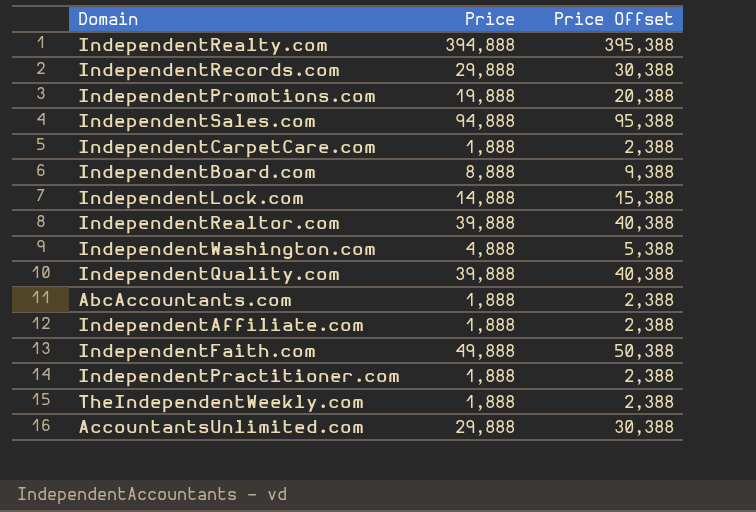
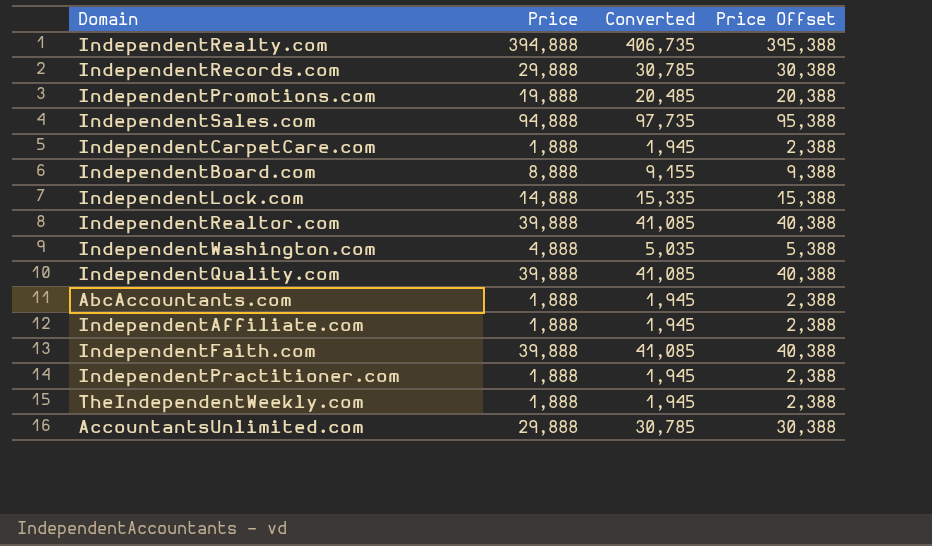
column Converted | formula: none -> [Price] * 1.03
IndependentFaith.com | Price: 49,888 -> 39,888
IndependentFaith.com | Price Offset: 50,388 -> 40,388

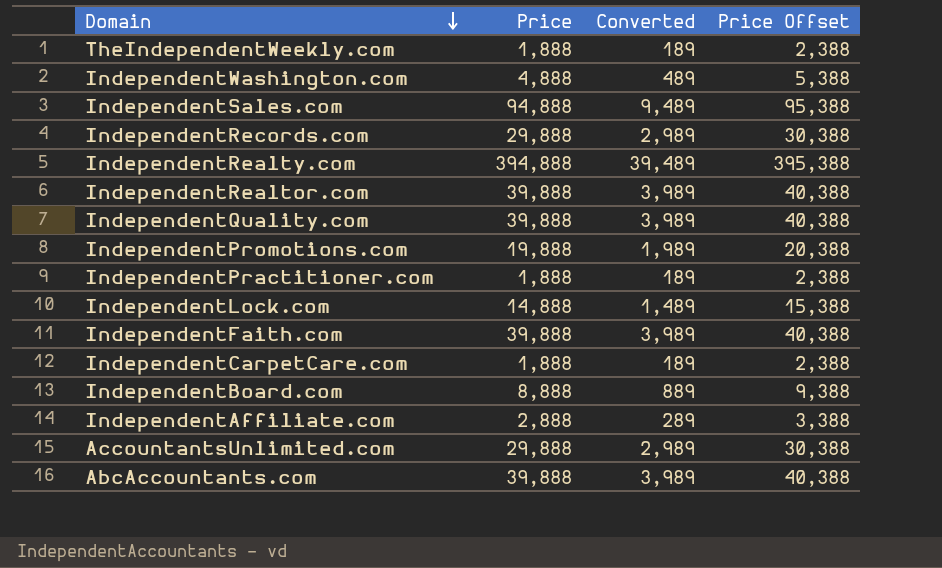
row order: none -> Domain descending
column Converted | formula: [Price] * 1.03 -> [Price] * 0.1
IndependentAffiliate.com | Price: 1,888 -> 2,888
IndependentAffiliate.com | Price Offset: 2,388 -> 3,388
AbcAccountants.com | Price: 1,888 -> 39,888
AbcAccountants.com | Price Offset: 2,388 -> 40,388

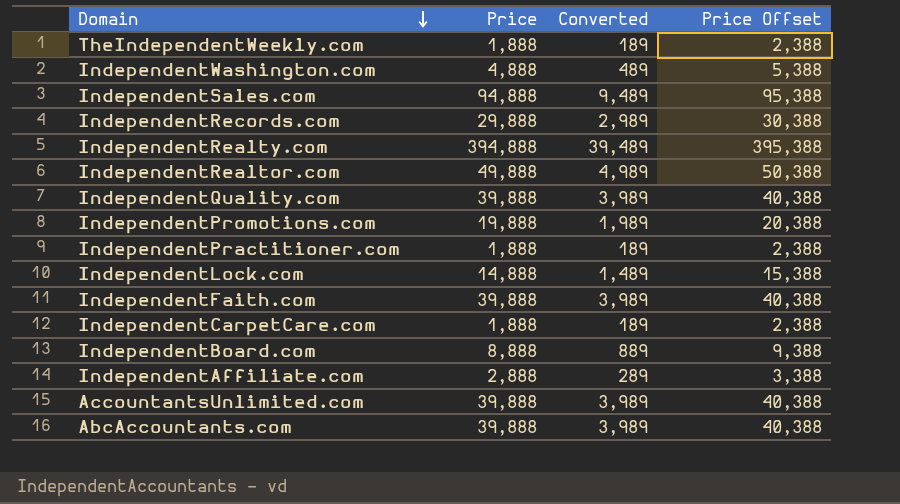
IndependentRealtor.com | Price: 39,888 -> 49,888
IndependentRealtor.com | Converted: 3,989 -> 4,989
IndependentRealtor.com | Price Offset: 40,388 -> 50,388
AccountantsUnlimited.com | Price: 29,888 -> 39,888
AccountantsUnlimited.com | Converted: 2,989 -> 3,989
AccountantsUnlimited.com | Price Offset: 30,388 -> 40,388

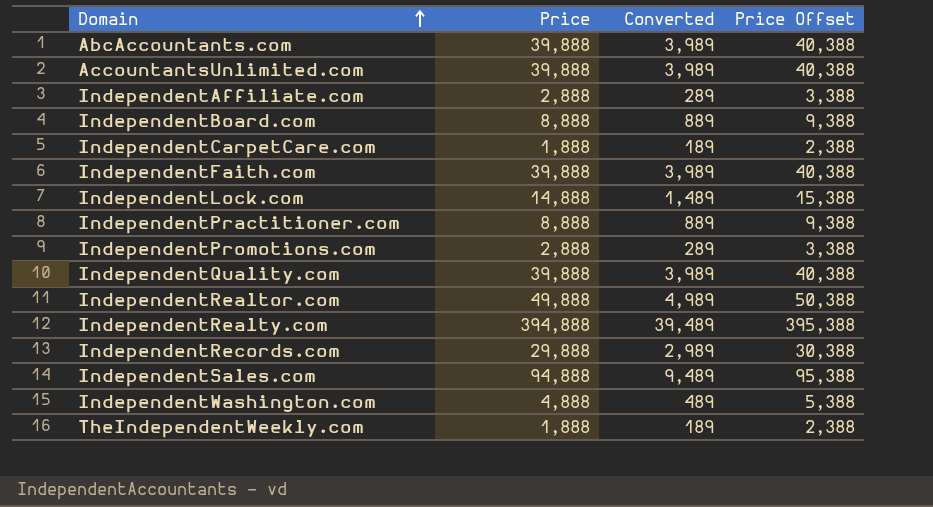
row order: Domain descending -> Domain ascending
IndependentPractitioner.com | Price: 1,888 -> 8,888
IndependentPractitioner.com | Converted: 189 -> 889
IndependentPractitioner.com | Price Offset: 2,388 -> 9,388
IndependentPromotions.com | Price: 19,888 -> 2,888
IndependentPromotions.com | Converted: 1,989 -> 289
IndependentPromotions.com | Price Offset: 20,388 -> 3,388

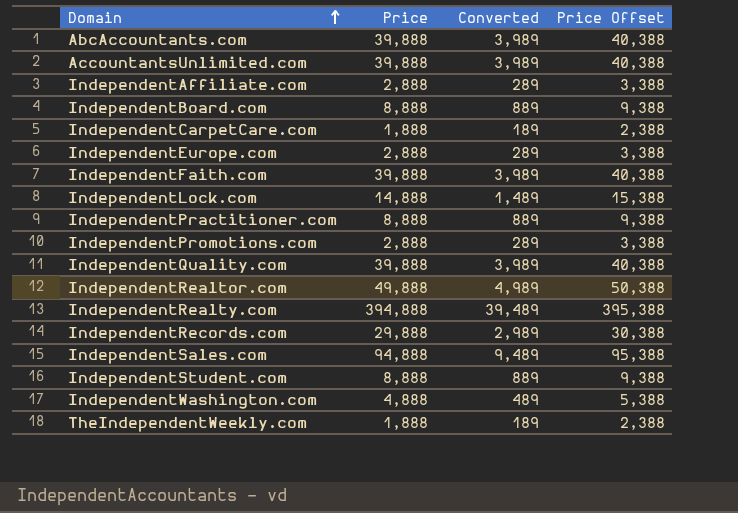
row IndependentEurope.com: none -> 2,888 | 289 | 3,388
row IndependentStudent.com: none -> 8,888 | 889 | 9,388

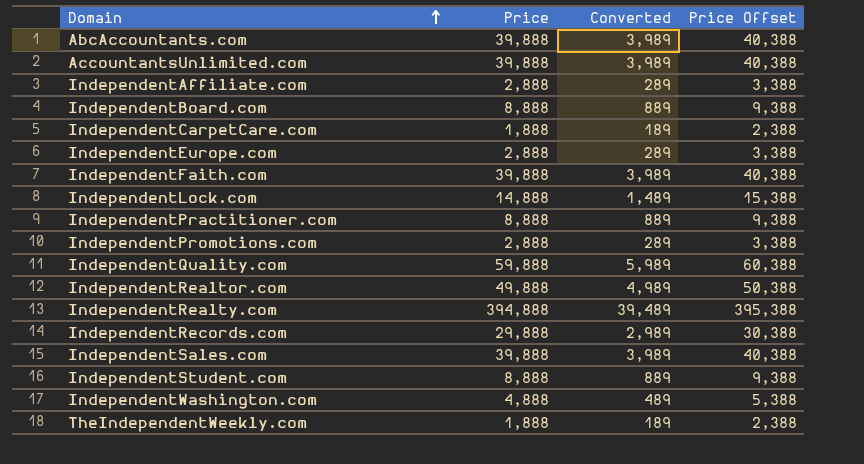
IndependentQuality.com | Price: 39,888 -> 59,888
IndependentQuality.com | Converted: 3,989 -> 5,989
IndependentQuality.com | Price Offset: 40,388 -> 60,388
IndependentSales.com | Price: 94,888 -> 39,888
IndependentSales.com | Converted: 9,489 -> 3,989
IndependentSales.com | Price Offset: 95,388 -> 40,388

